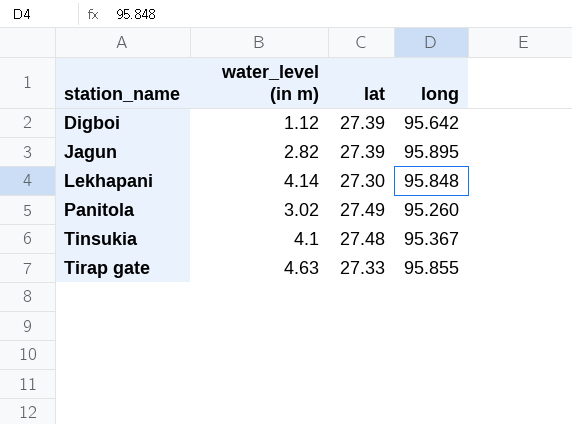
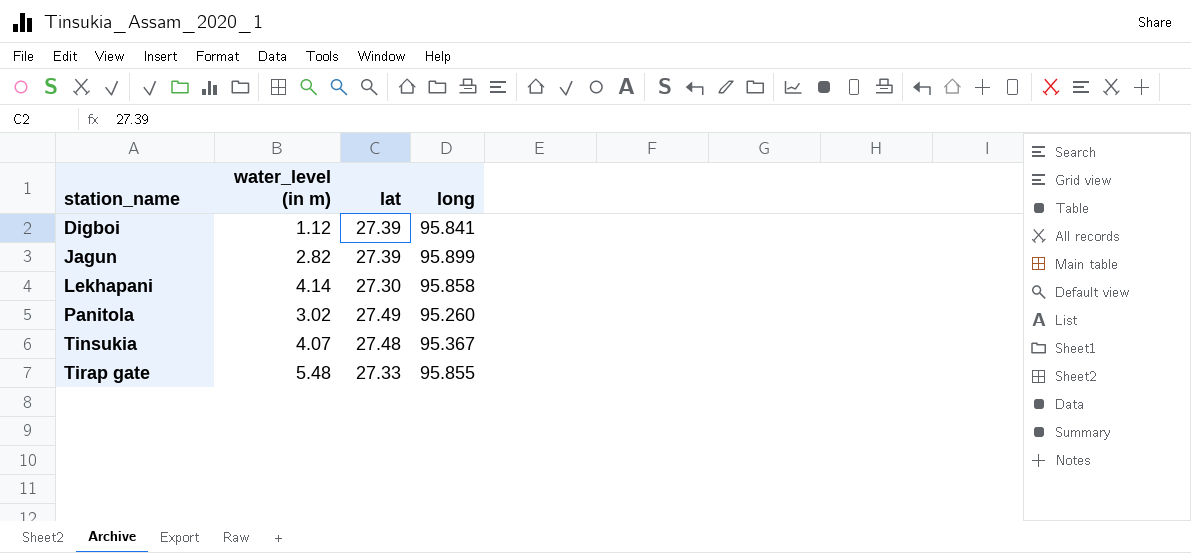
Digboi | long: 95.642 -> 95.841
Jagun | long: 95.895 -> 95.899
Lekhapani | long: 95.848 -> 95.858
Tinsukia | water_level (in m): 4.1 -> 4.07
Tirap gate | water_level (in m): 4.63 -> 5.48

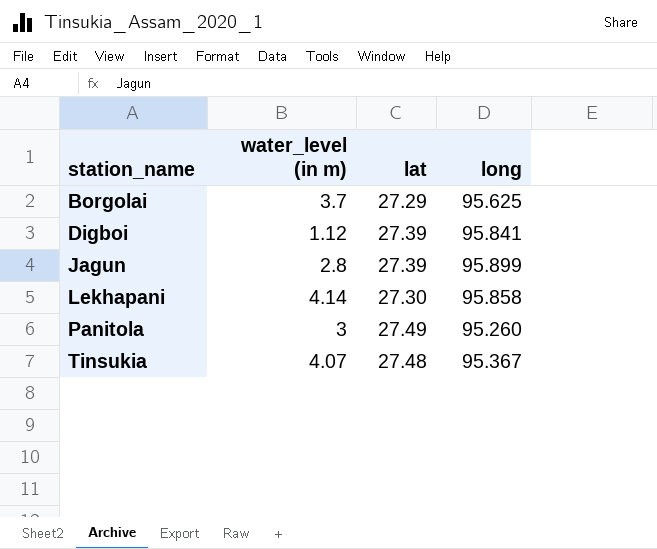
row Tirap gate: 5.48 | 27.33 | 95.855 -> none
row Borgolai: none -> 3.7 | 27.29 | 95.625
Jagun | water_level (in m): 2.82 -> 2.8
Panitola | water_level (in m): 3.02 -> 3

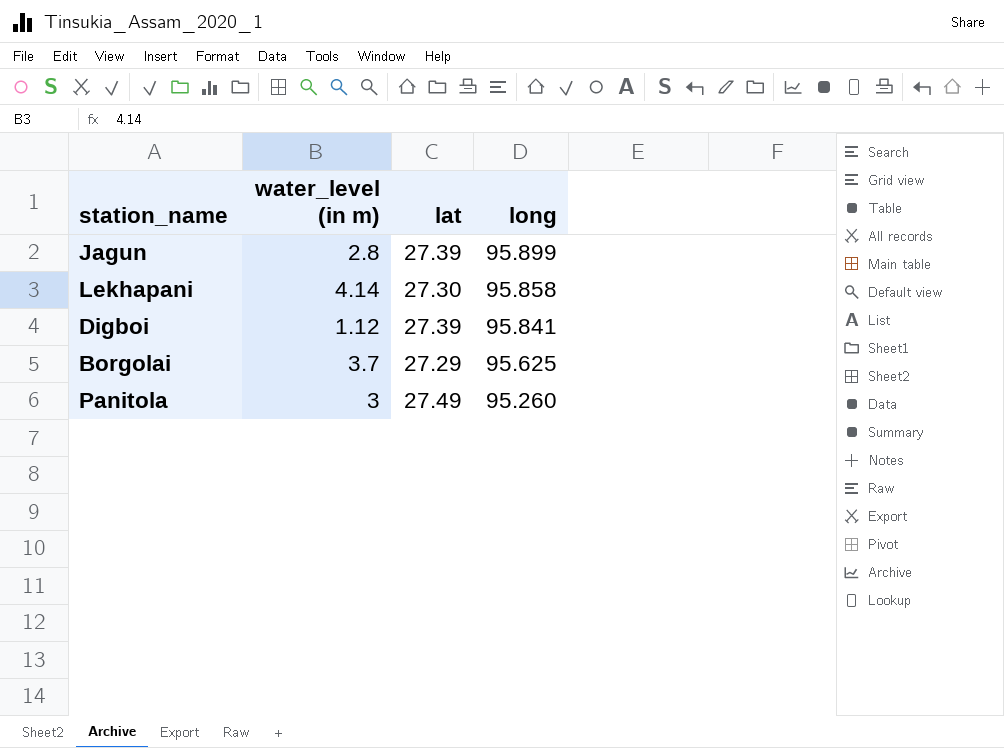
row order: station_name ascending -> long descending
row Tinsukia: 4.07 | 27.48 | 95.367 -> none

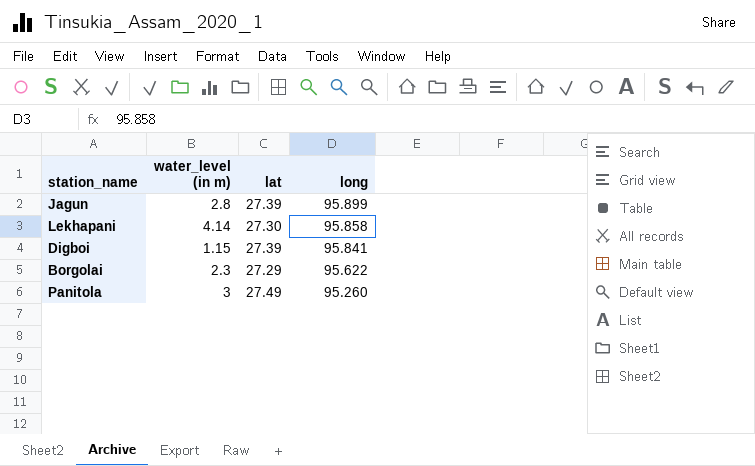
Digboi | water_level (in m): 1.12 -> 1.15
Borgolai | water_level (in m): 3.7 -> 2.3
Borgolai | long: 95.625 -> 95.622

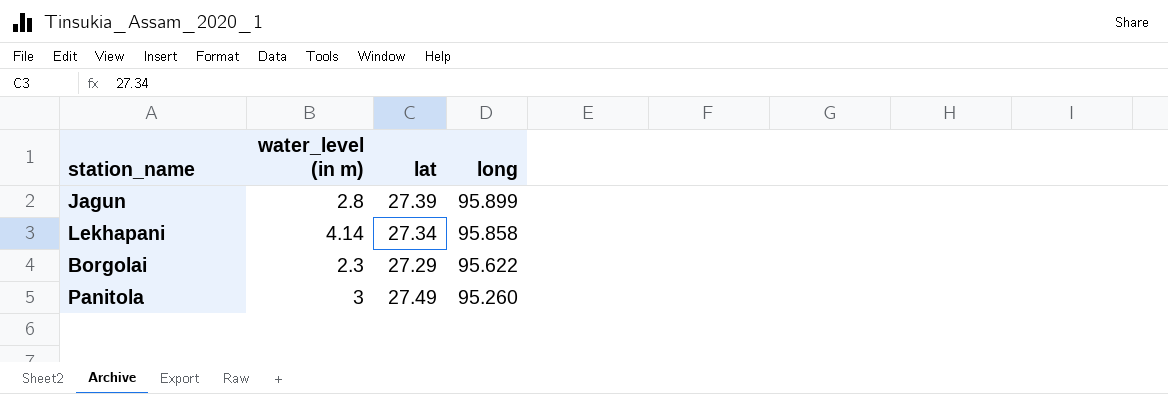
row Digboi: 1.15 | 27.39 | 95.841 -> none
Lekhapani | lat: 27.30 -> 27.34

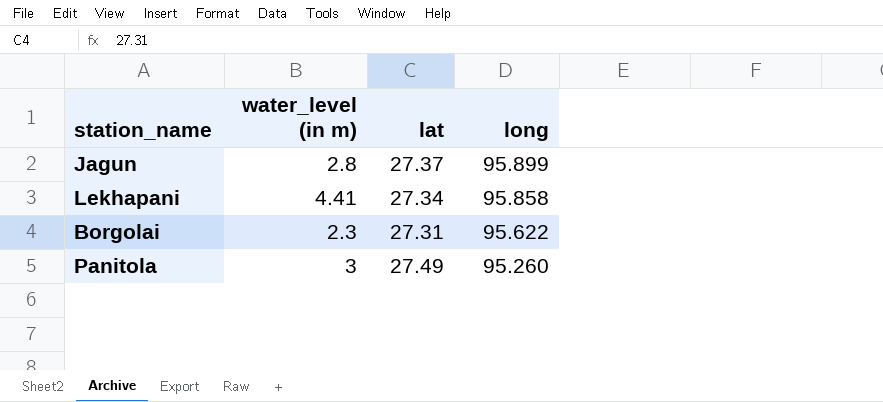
Jagun | lat: 27.39 -> 27.37
Lekhapani | water_level (in m): 4.14 -> 4.41
Borgolai | lat: 27.29 -> 27.31

